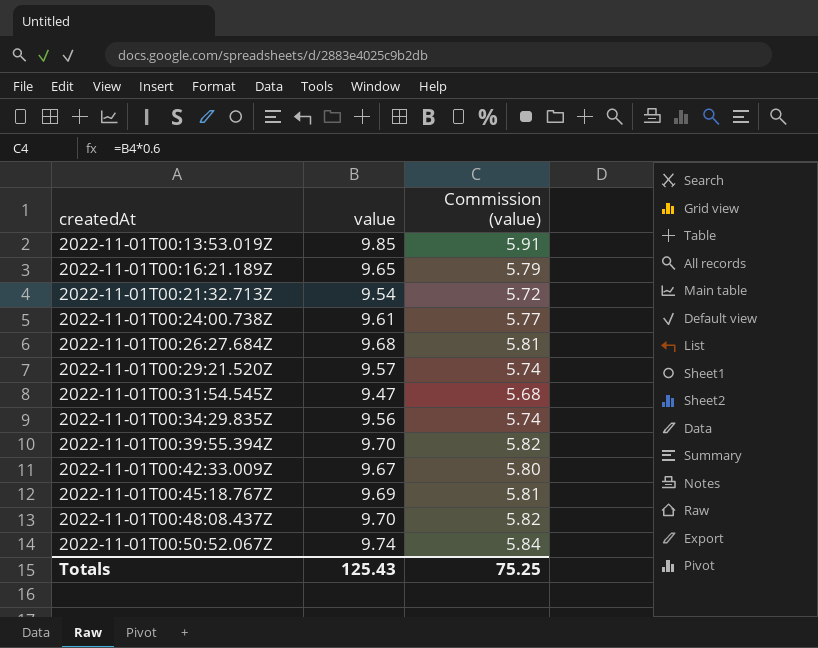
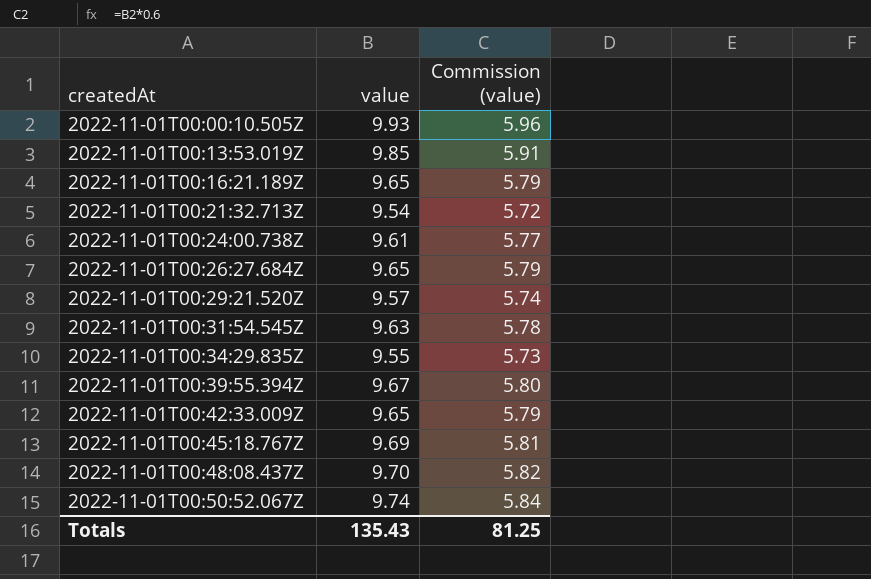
row 2022-11-01T00:00:10.505Z: none -> 9.93 | 5.96
2022-11-01T00:26:27.684Z | value: 9.68 -> 9.65
2022-11-01T00:26:27.684Z | Commission (value): 5.81 -> 5.79
2022-11-01T00:31:54.545Z | value: 9.47 -> 9.63
2022-11-01T00:31:54.545Z | Commission (value): 5.68 -> 5.78
2022-11-01T00:34:29.835Z | value: 9.56 -> 9.55
2022-11-01T00:34:29.835Z | Commission (value): 5.74 -> 5.73
2022-11-01T00:39:55.394Z | value: 9.70 -> 9.67
2022-11-01T00:39:55.394Z | Commission (value): 5.82 -> 5.80
2022-11-01T00:42:33.009Z | value: 9.67 -> 9.65
2022-11-01T00:42:33.009Z | Commission (value): 5.80 -> 5.79
Totals | value: 125.43 -> 135.43
Totals | Commission (value): 75.25 -> 81.25

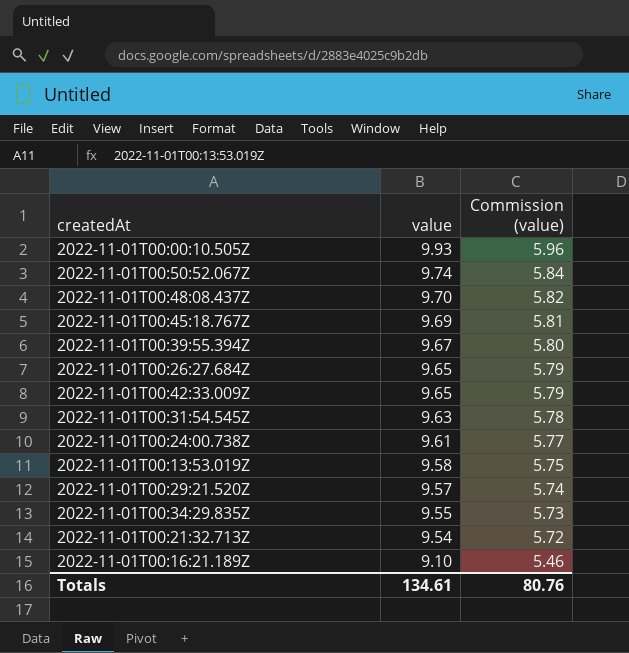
row order: createdAt ascending -> value descending
2022-11-01T00:13:53.019Z | value: 9.85 -> 9.58
2022-11-01T00:13:53.019Z | Commission (value): 5.91 -> 5.75
2022-11-01T00:16:21.189Z | value: 9.65 -> 9.10
2022-11-01T00:16:21.189Z | Commission (value): 5.79 -> 5.46
Totals | value: 135.43 -> 134.61
Totals | Commission (value): 81.25 -> 80.76

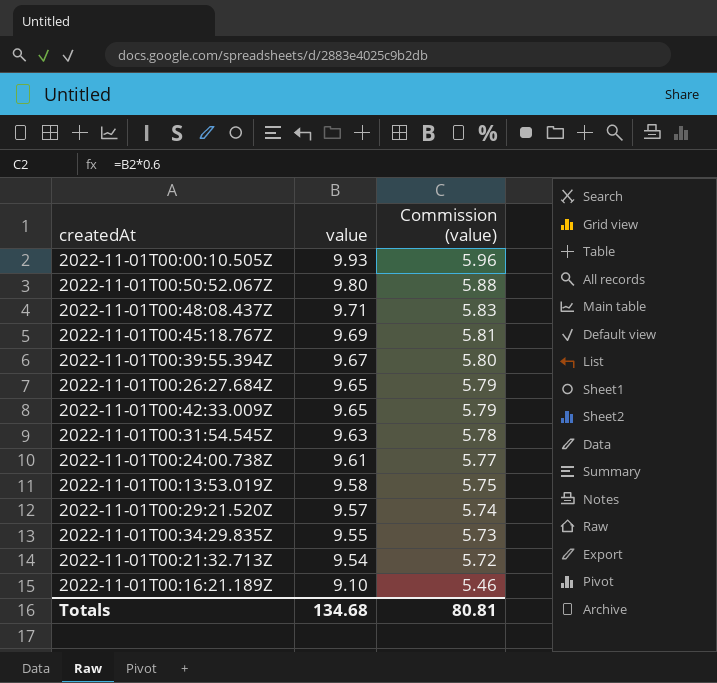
2022-11-01T00:50:52.067Z | value: 9.74 -> 9.80
2022-11-01T00:50:52.067Z | Commission (value): 5.84 -> 5.88
2022-11-01T00:48:08.437Z | value: 9.70 -> 9.71
2022-11-01T00:48:08.437Z | Commission (value): 5.82 -> 5.83
Totals | value: 134.61 -> 134.68
Totals | Commission (value): 80.76 -> 80.81

